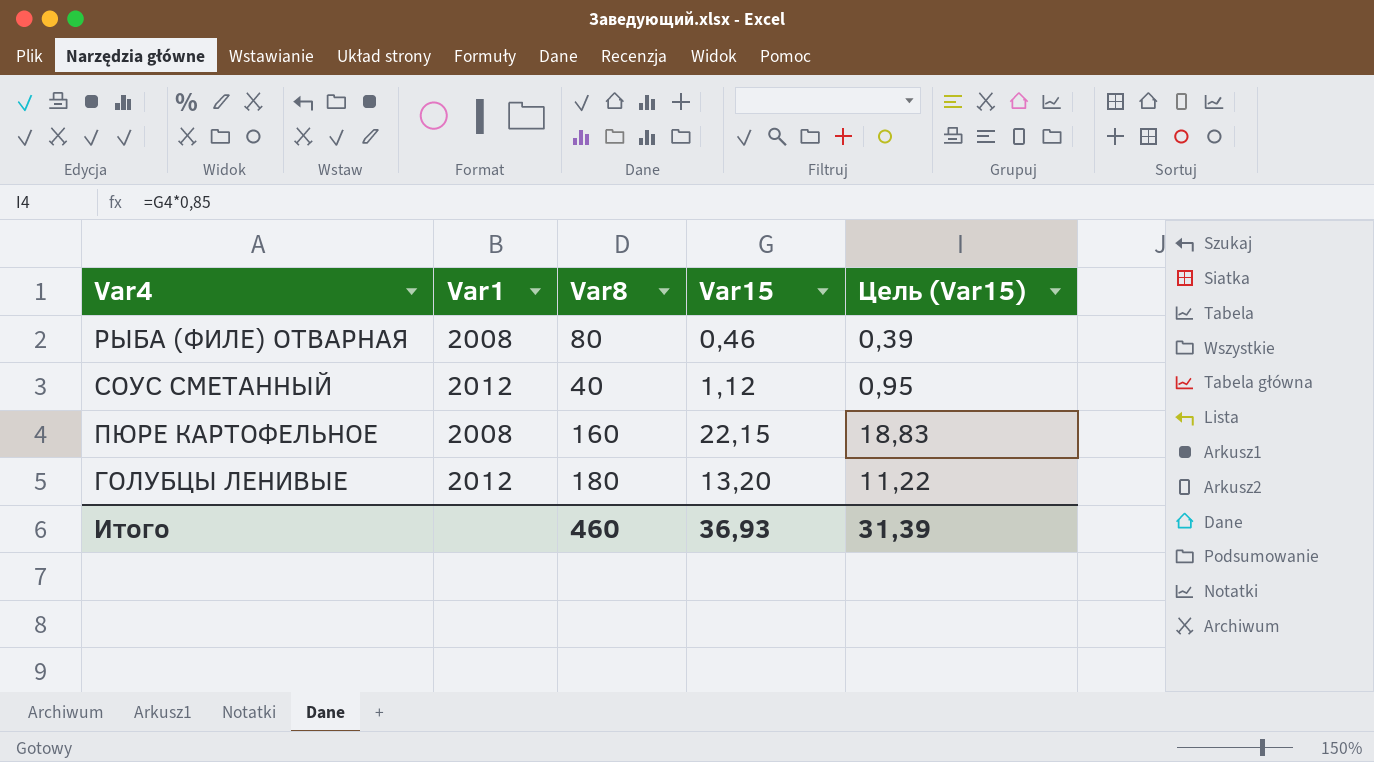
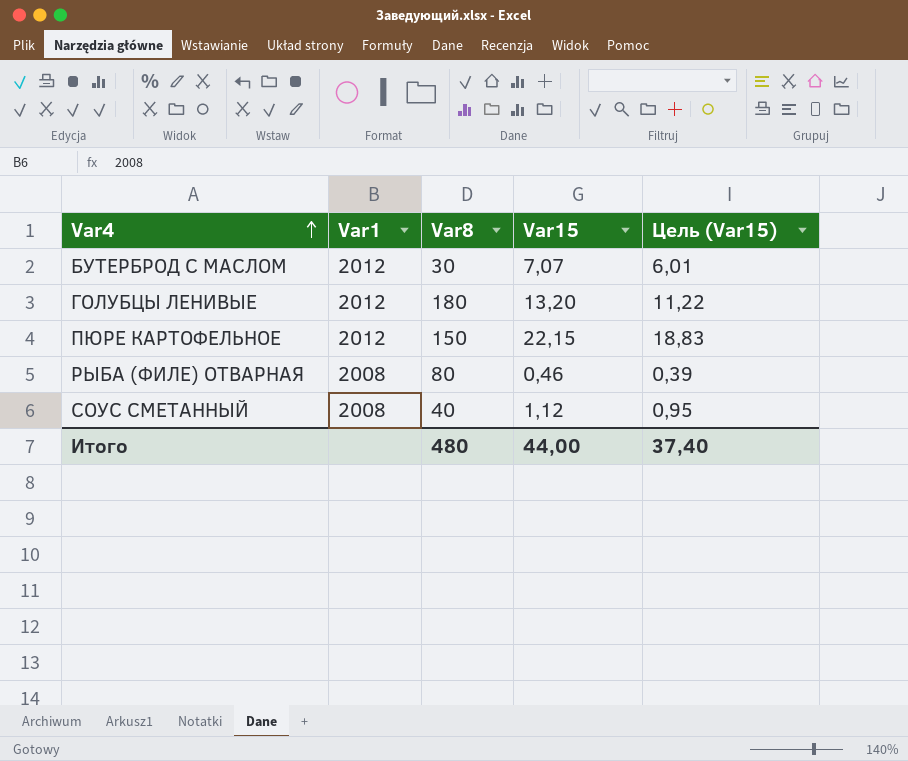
row order: none -> Var4 ascending
row БУТЕРБРОД С МАСЛОМ: none -> 2012 | 30 | 7,07 | 6,01
ПЮРЕ КАРТОФЕЛЬНОЕ | Var1: 2008 -> 2012
ПЮРЕ КАРТОФЕЛЬНОЕ | Var8: 160 -> 150
СОУС СМЕТАННЫЙ | Var1: 2012 -> 2008
Итого | Var8: 460 -> 480
Итого | Var15: 36,93 -> 44,00
Итого | Цель (Var15): 31,39 -> 37,40

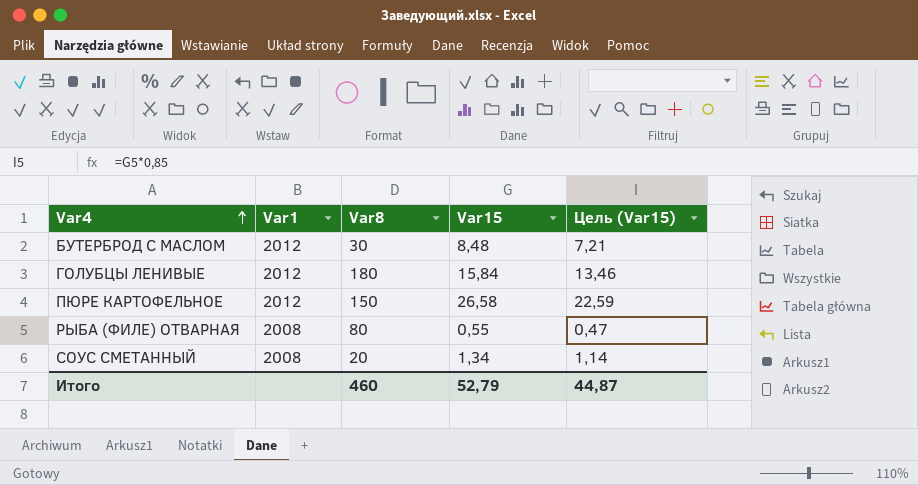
БУТЕРБРОД С МАСЛОМ | Var15: 7,07 -> 8,48
БУТЕРБРОД С МАСЛОМ | Цель (Var15): 6,01 -> 7,21
ГОЛУБЦЫ ЛЕНИВЫЕ | Var15: 13,20 -> 15,84
ГОЛУБЦЫ ЛЕНИВЫЕ | Цель (Var15): 11,22 -> 13,46
ПЮРЕ КАРТОФЕЛЬНОЕ | Var15: 22,15 -> 26,58
ПЮРЕ КАРТОФЕЛЬНОЕ | Цель (Var15): 18,83 -> 22,59
РЫБА (ФИЛЕ) ОТВАРНАЯ | Var15: 0,46 -> 0,55
РЫБА (ФИЛЕ) ОТВАРНАЯ | Цель (Var15): 0,39 -> 0,47
СОУС СМЕТАННЫЙ | Var8: 40 -> 20
СОУС СМЕТАННЫЙ | Var15: 1,12 -> 1,34
СОУС СМЕТАННЫЙ | Цель (Var15): 0,95 -> 1,14
Итого | Var8: 480 -> 460
Итого | Var15: 44,00 -> 52,79
Итого | Цель (Var15): 37,40 -> 44,87

